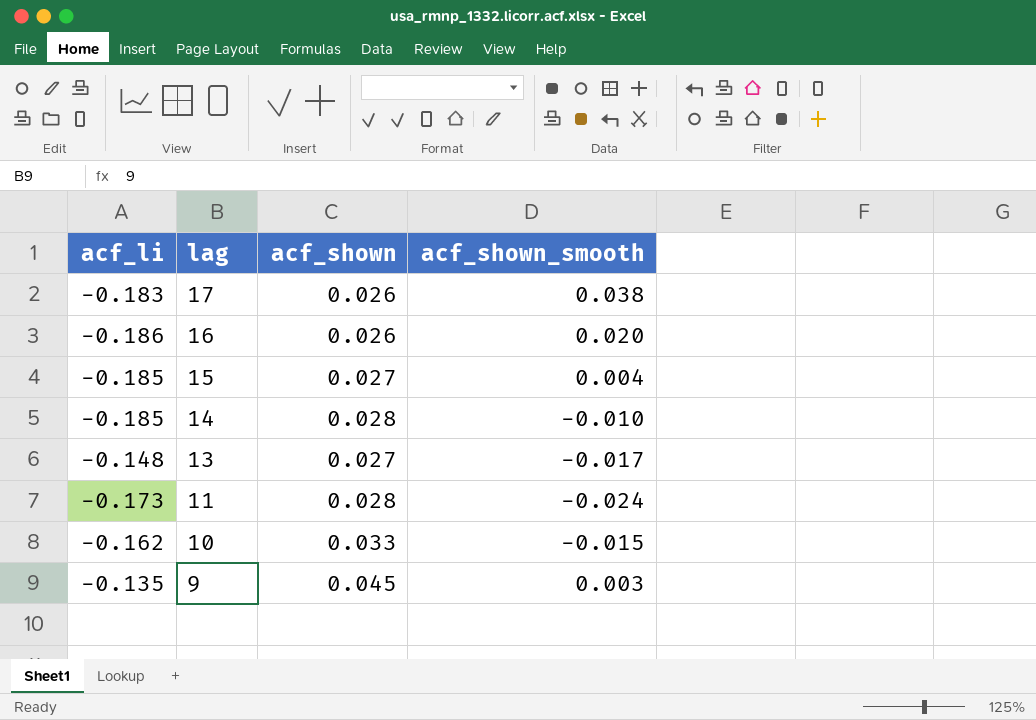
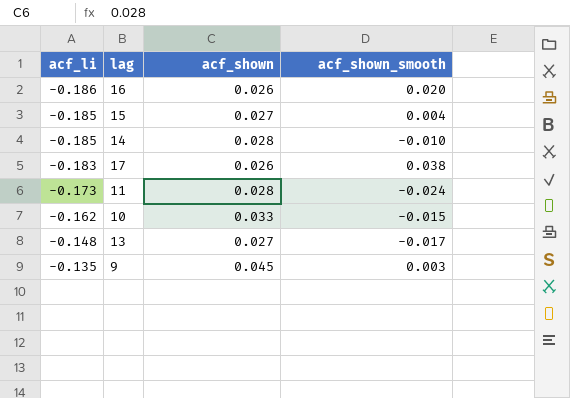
row order: lag descending -> acf_li ascending

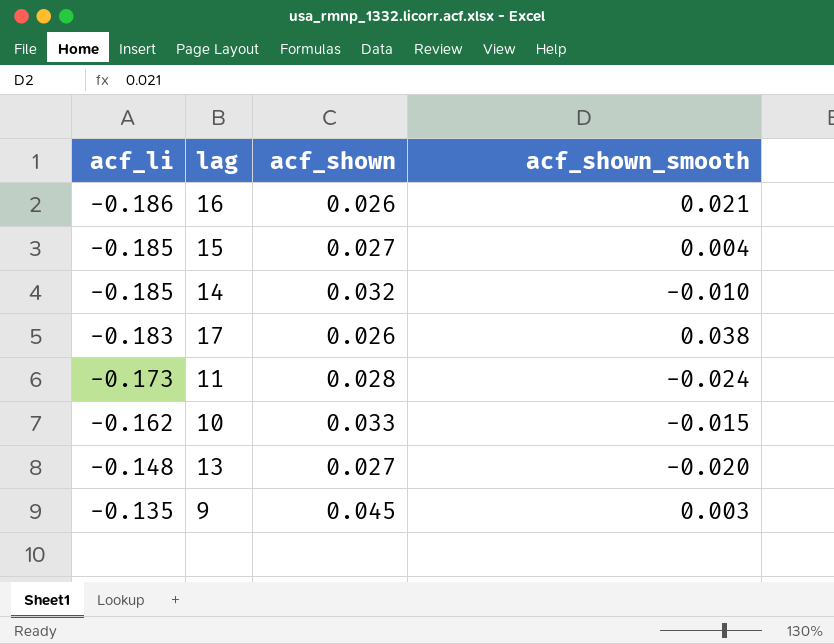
16 | acf_shown_smooth: 0.020 -> 0.021
14 | acf_shown: 0.028 -> 0.032
13 | acf_shown_smooth: -0.017 -> -0.020

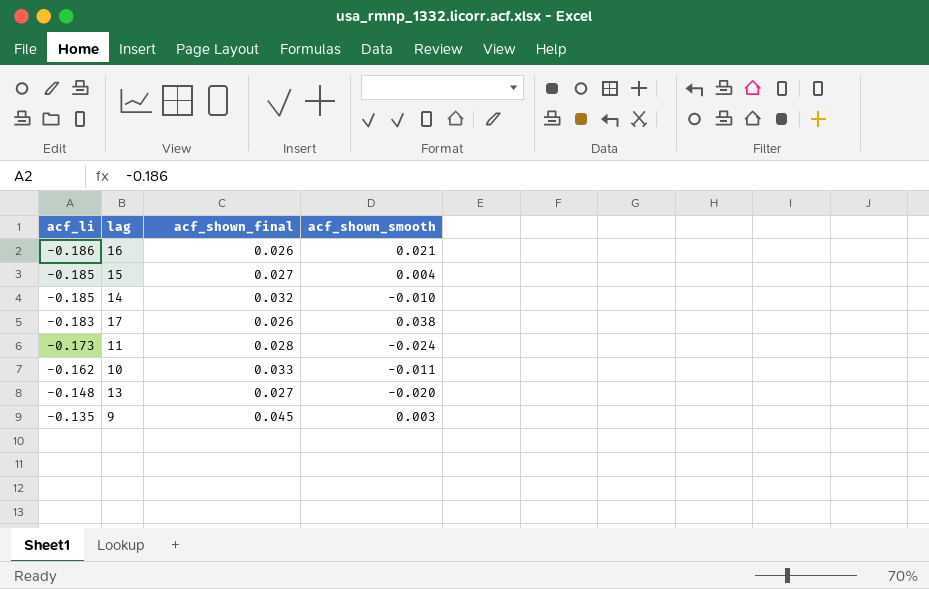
column name: acf_shown -> acf_shown_final
10 | acf_shown_smooth: -0.015 -> -0.011

